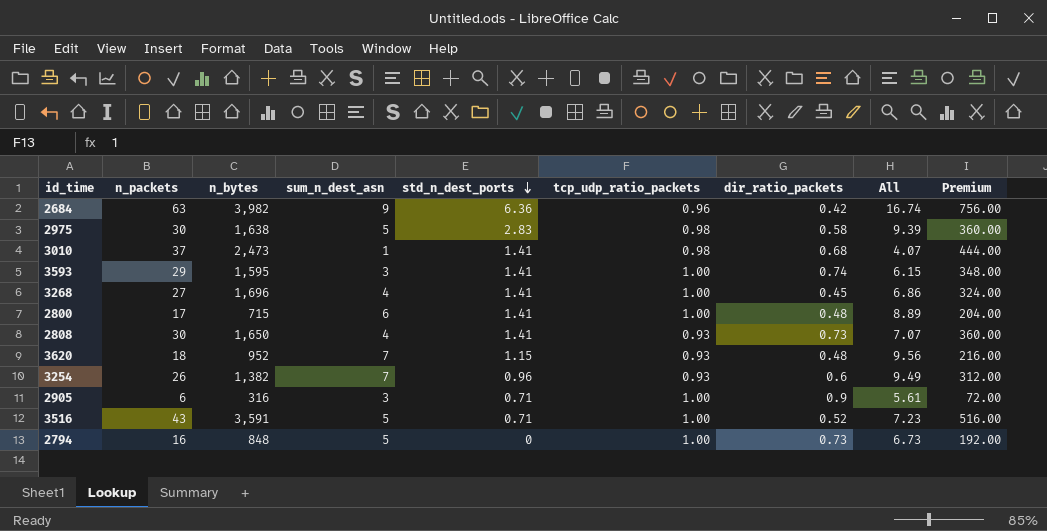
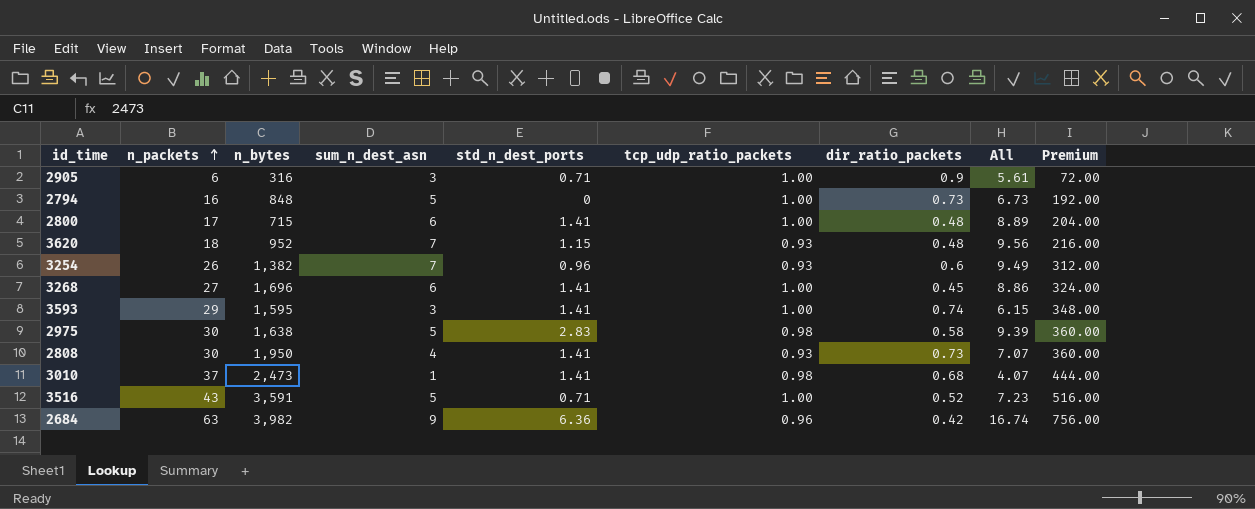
row order: std_n_dest_ports descending -> n_packets ascending
3268 | sum_n_dest_asn: 4 -> 6
3268 | All: 6.86 -> 8.86
2808 | n_bytes: 1,650 -> 1,950

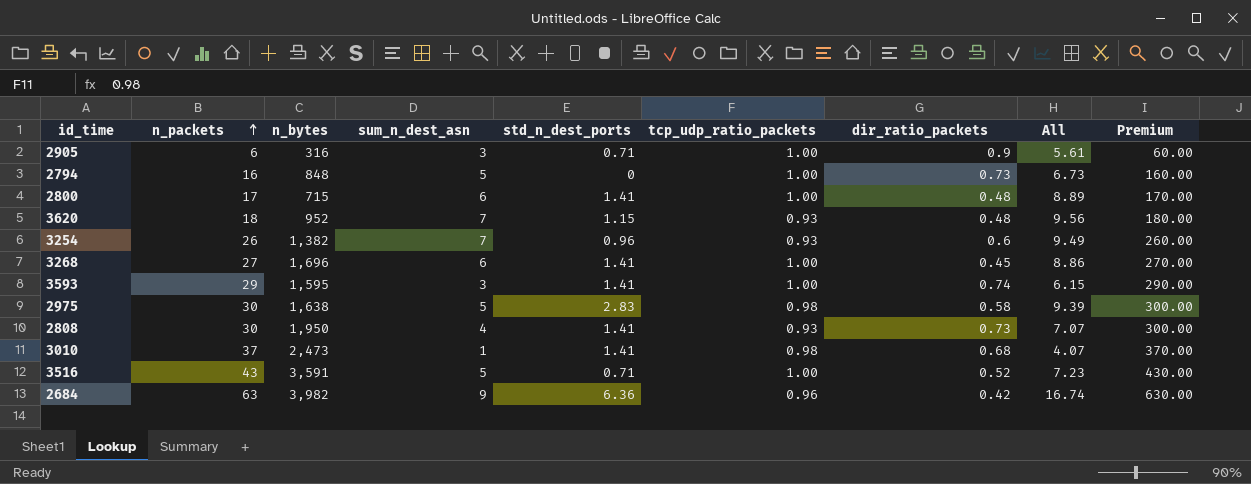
column Premium | formula: [n_packets] * 12 -> [n_packets] * 10

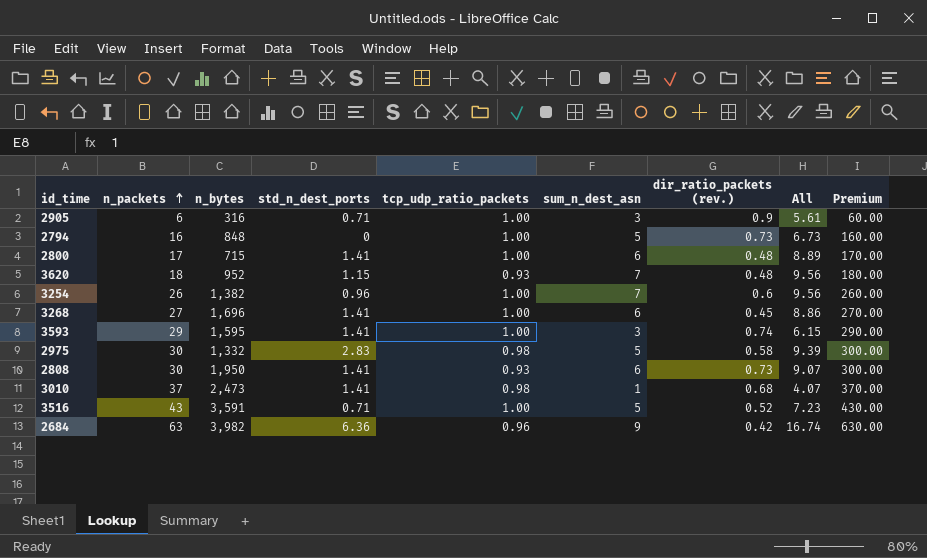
column sum_n_dest_asn | position: 4 -> 6
column name: dir_ratio_packets -> dir_ratio_packets (rev.)
3254 | tcp_udp_ratio_packets: 0.93 -> 1.00
3254 | All: 9.49 -> 9.56
2975 | n_bytes: 1,638 -> 1,332
2808 | sum_n_dest_asn: 4 -> 6
2808 | All: 7.07 -> 9.07

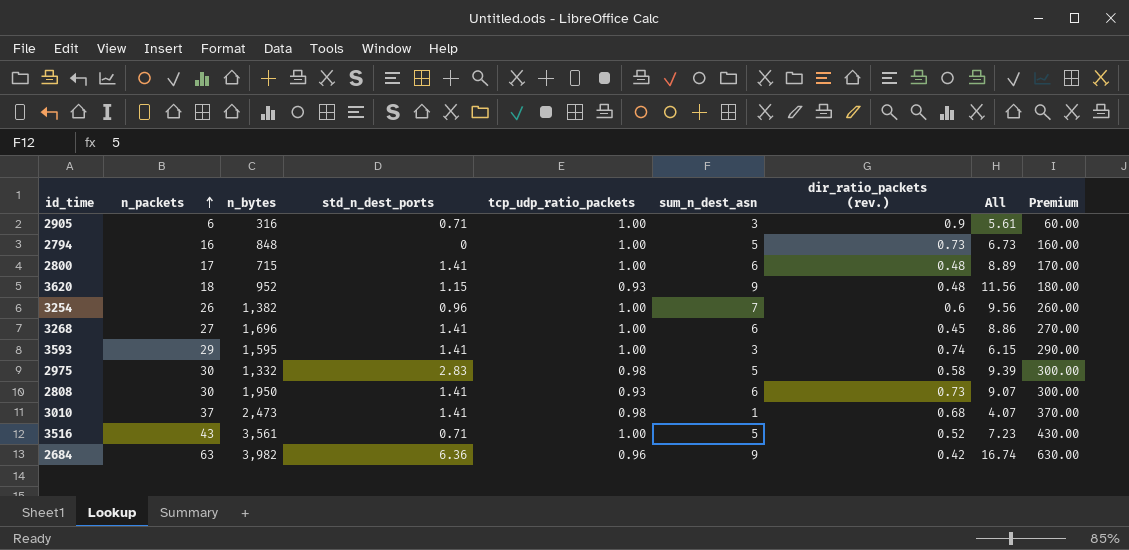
3620 | sum_n_dest_asn: 7 -> 9
3620 | All: 9.56 -> 11.56
3516 | n_bytes: 3,591 -> 3,561

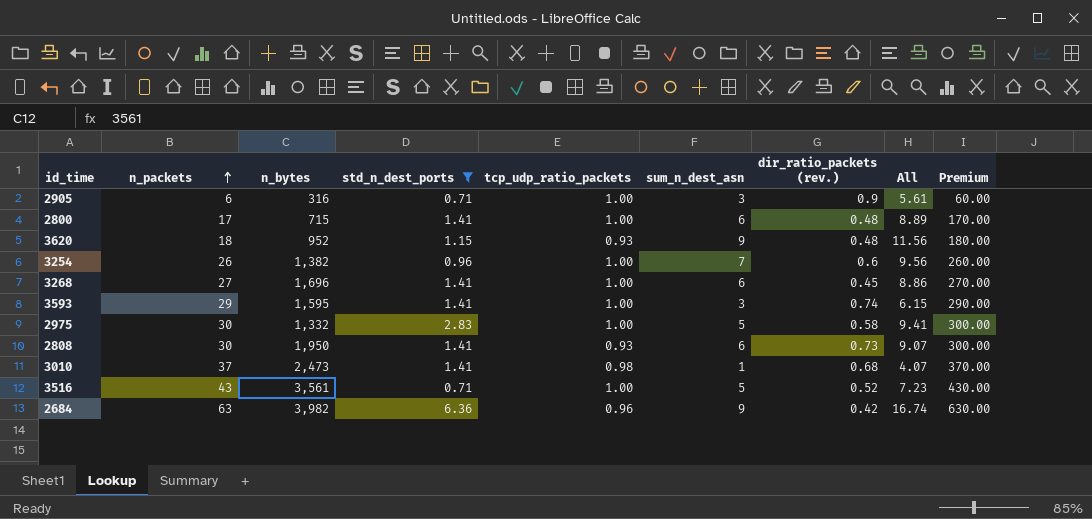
filter: none -> std_n_dest_ports != 0
2975 | tcp_udp_ratio_packets: 0.98 -> 1.00
2975 | All: 9.39 -> 9.41

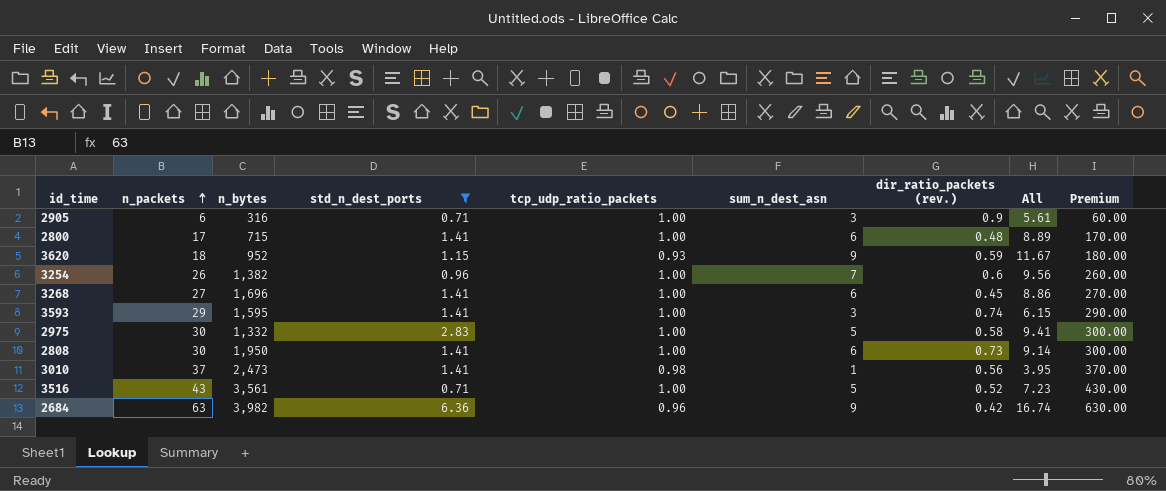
3620 | dir_ratio_packets (rev.): 0.48 -> 0.59
3620 | All: 11.56 -> 11.67
2808 | tcp_udp_ratio_packets: 0.93 -> 1.00
2808 | All: 9.07 -> 9.14
3010 | dir_ratio_packets (rev.): 0.68 -> 0.56
3010 | All: 4.07 -> 3.95

